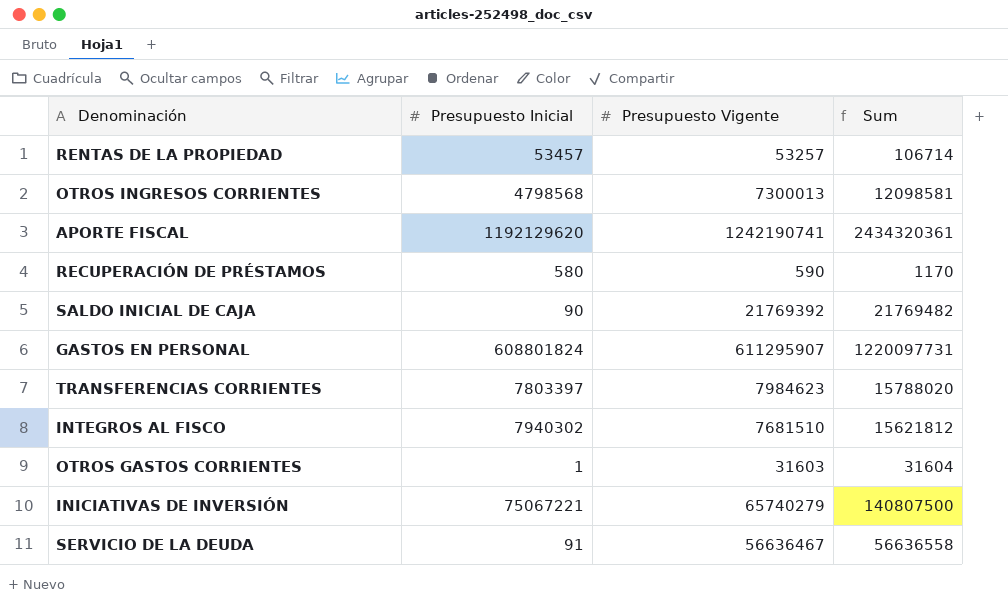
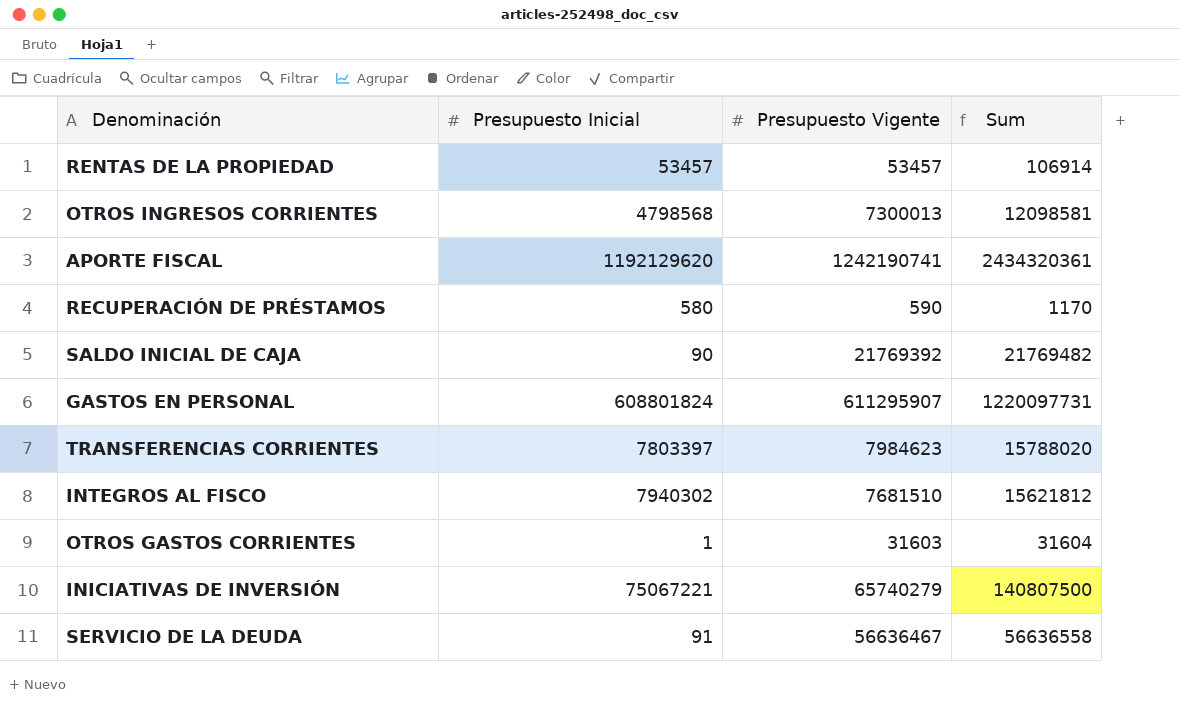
RENTAS DE LA PROPIEDAD | Presupuesto Vigente: 53257 -> 53457
RENTAS DE LA PROPIEDAD | Sum: 106714 -> 106914

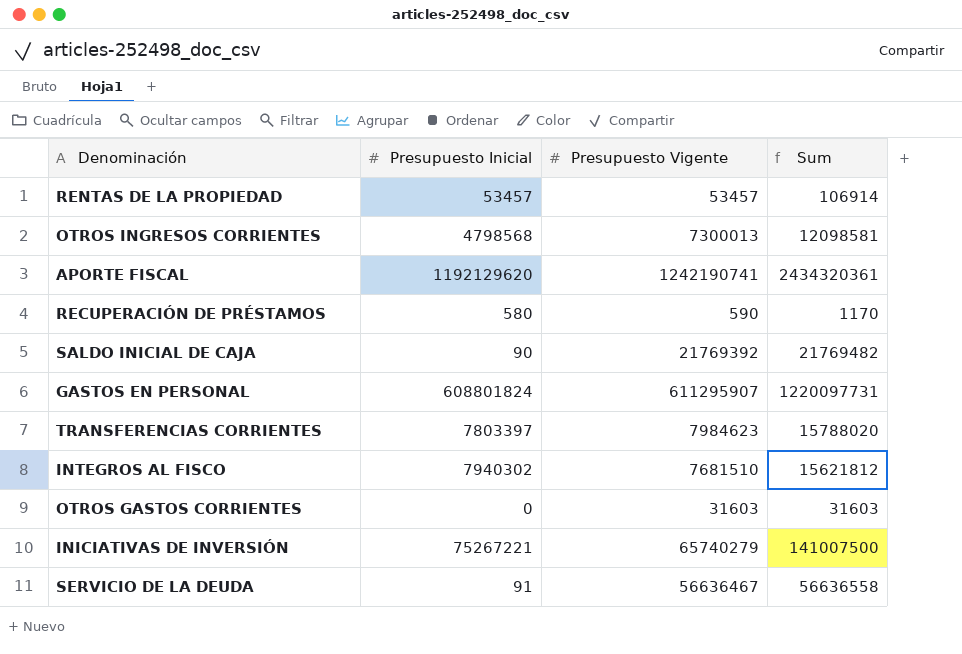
OTROS GASTOS CORRIENTES | Presupuesto Inicial: 1 -> 0
OTROS GASTOS CORRIENTES | Sum: 31604 -> 31603
INICIATIVAS DE INVERSIÓN | Presupuesto Inicial: 75067221 -> 75267221
INICIATIVAS DE INVERSIÓN | Sum: 140807500 -> 141007500

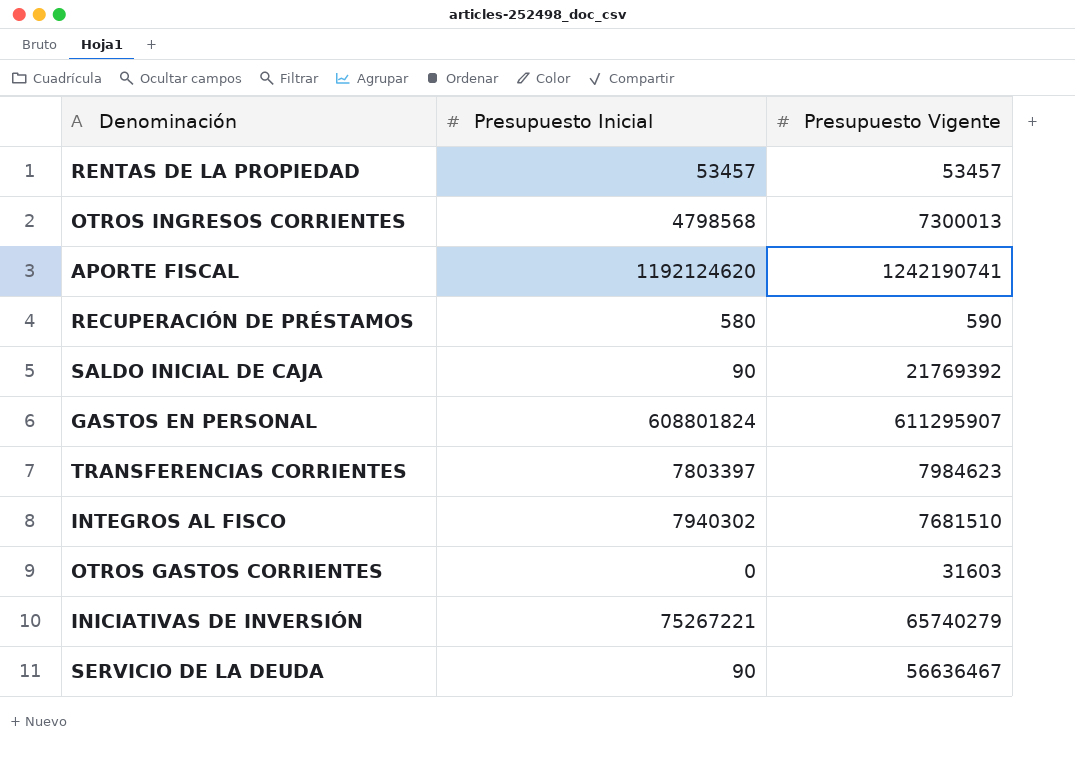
column Sum | formula: [Presupuesto Inicial] + [Presupuesto Vigente] -> none
APORTE FISCAL | Presupuesto Inicial: 1192129620 -> 1192124620
SERVICIO DE LA DEUDA | Presupuesto Inicial: 91 -> 90

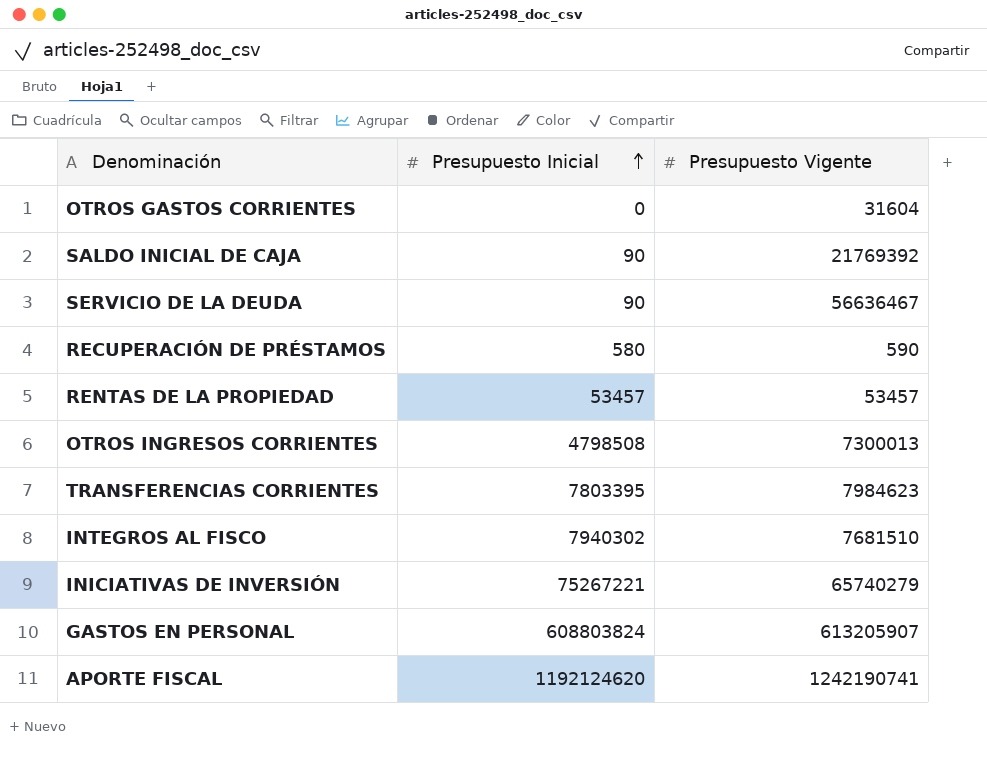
row order: none -> Presupuesto Inicial ascending
OTROS GASTOS CORRIENTES | Presupuesto Vigente: 31603 -> 31604
OTROS INGRESOS CORRIENTES | Presupuesto Inicial: 4798568 -> 4798508
TRANSFERENCIAS CORRIENTES | Presupuesto Inicial: 7803397 -> 7803395
GASTOS EN PERSONAL | Presupuesto Inicial: 608801824 -> 608803824
GASTOS EN PERSONAL | Presupuesto Vigente: 611295907 -> 613205907

